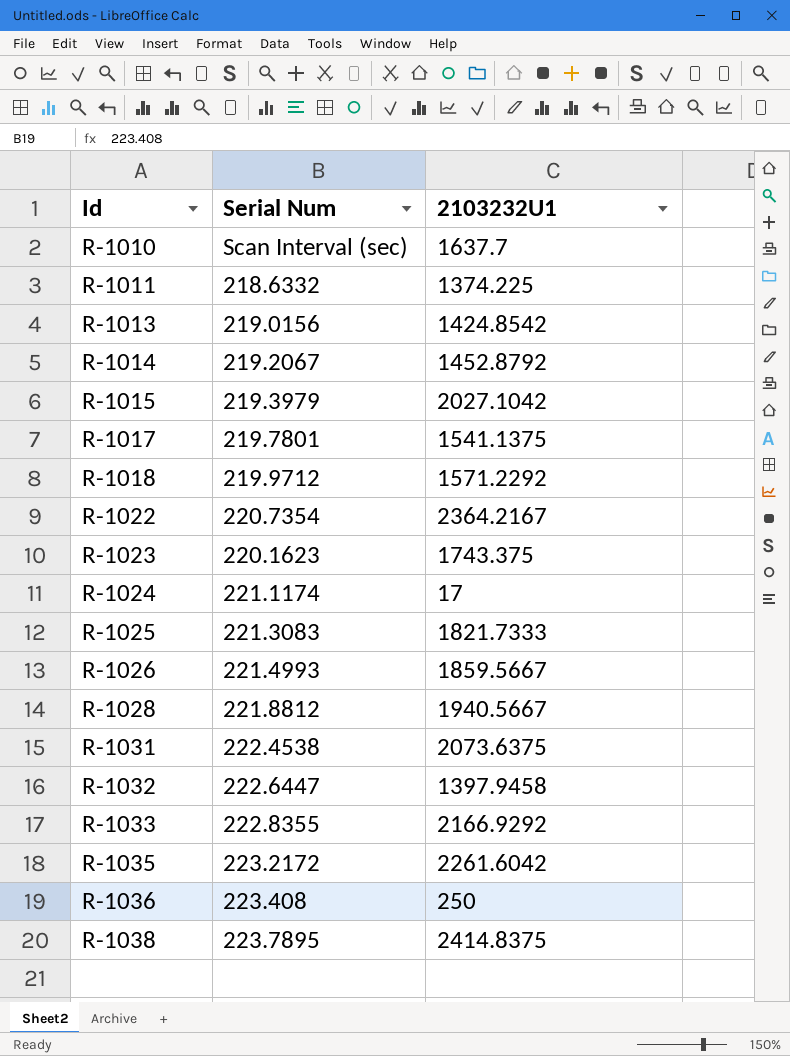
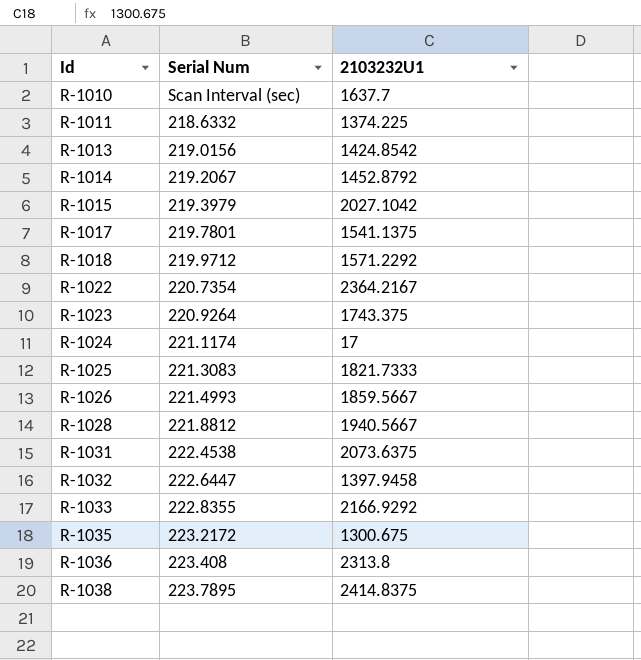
R-1023 | Serial Num: 220.1623 -> 220.9264
R-1035 | 2103232U1: 2261.6042 -> 1300.675
R-1036 | 2103232U1: 250 -> 2313.8

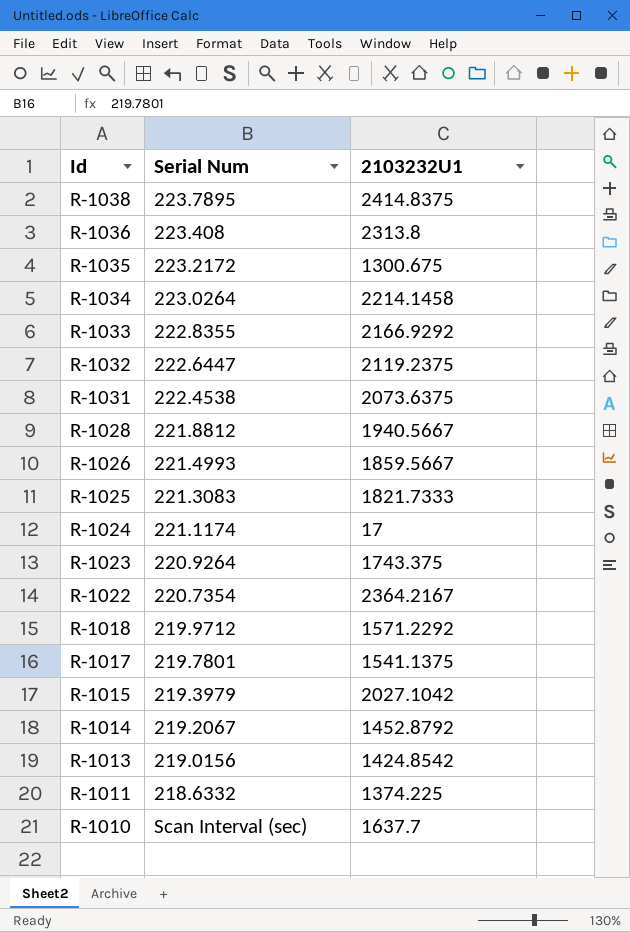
row order: Id ascending -> Id descending
row R-1034: none -> 223.0264 | 2214.1458
R-1032 | 2103232U1: 1397.9458 -> 2119.2375

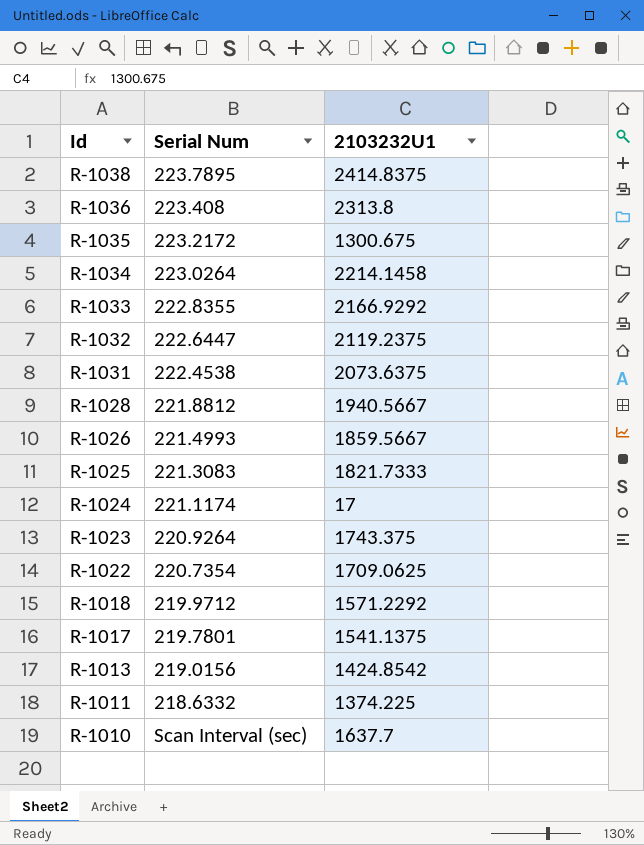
row R-1015: 219.3979 | 2027.1042 -> none
row R-1014: 219.2067 | 1452.8792 -> none
R-1022 | 2103232U1: 2364.2167 -> 1709.0625

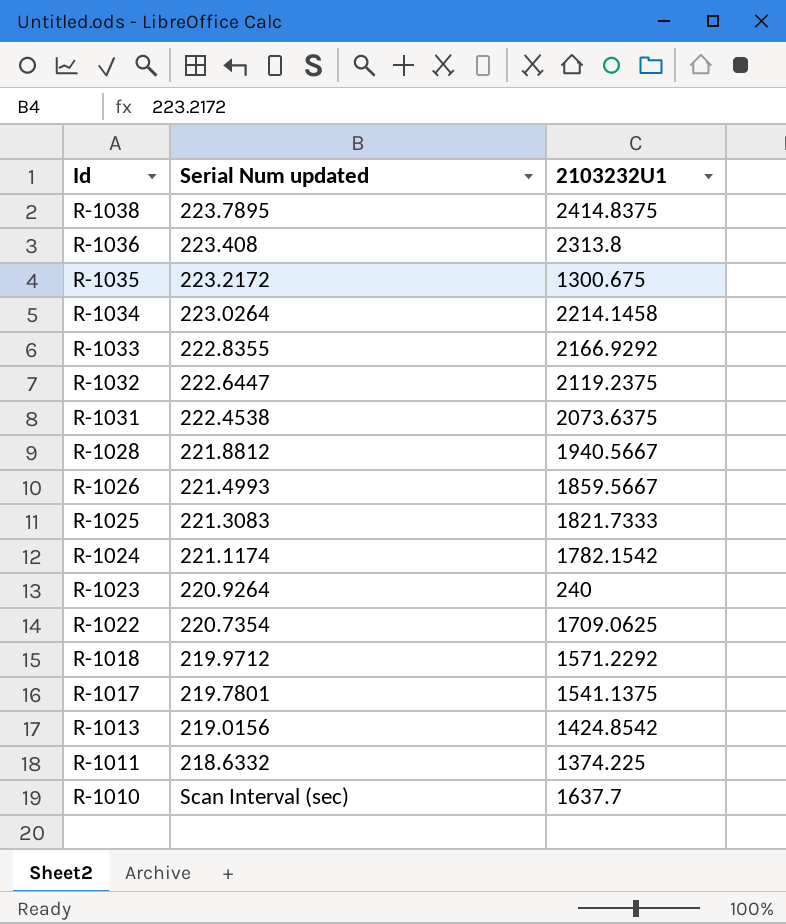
column name: Serial Num -> Serial Num updated
R-1024 | 2103232U1: 17 -> 1782.1542
R-1023 | 2103232U1: 1743.375 -> 240

